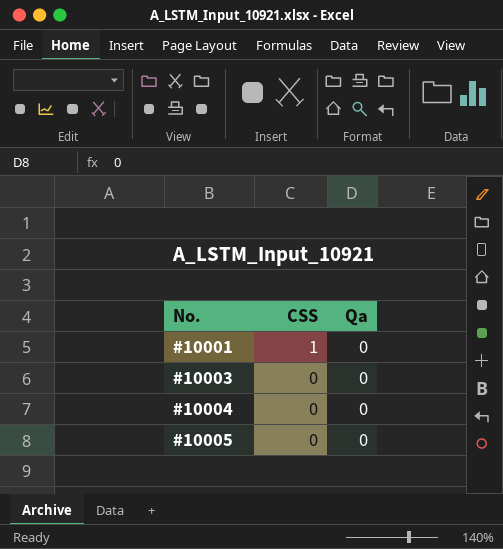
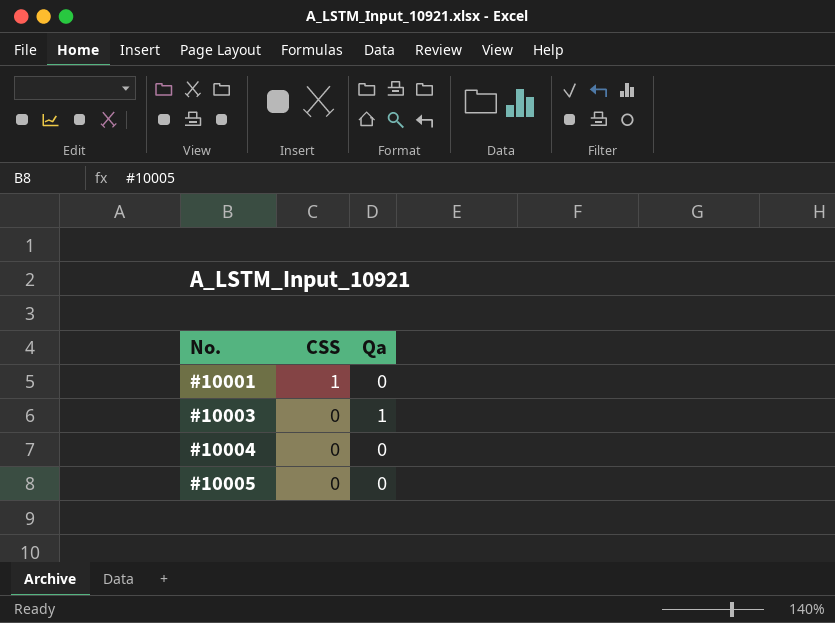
#10003 | Qa: 0 -> 1

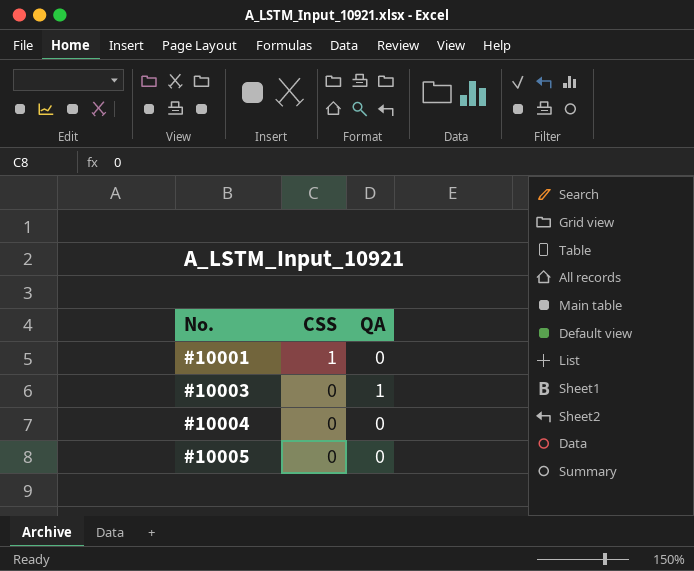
column name: Qa -> QA

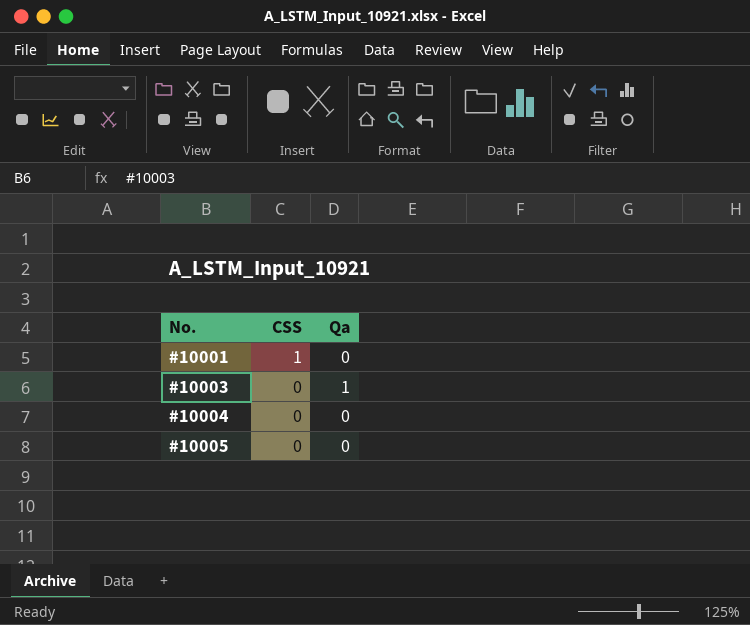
column name: QA -> Qa

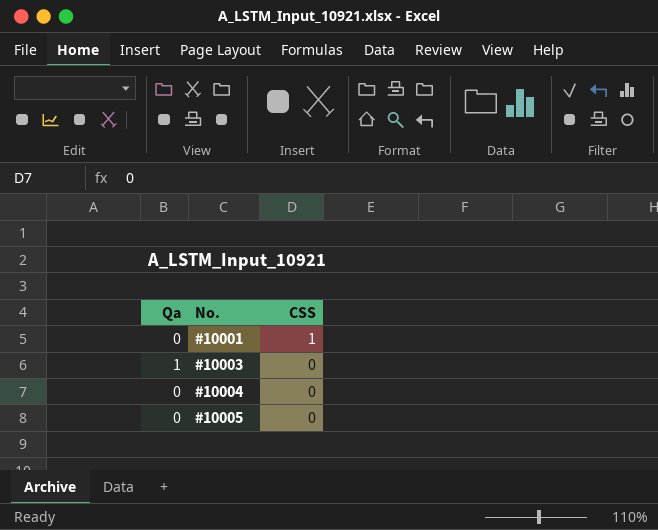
column Qa | position: 3 -> 1

